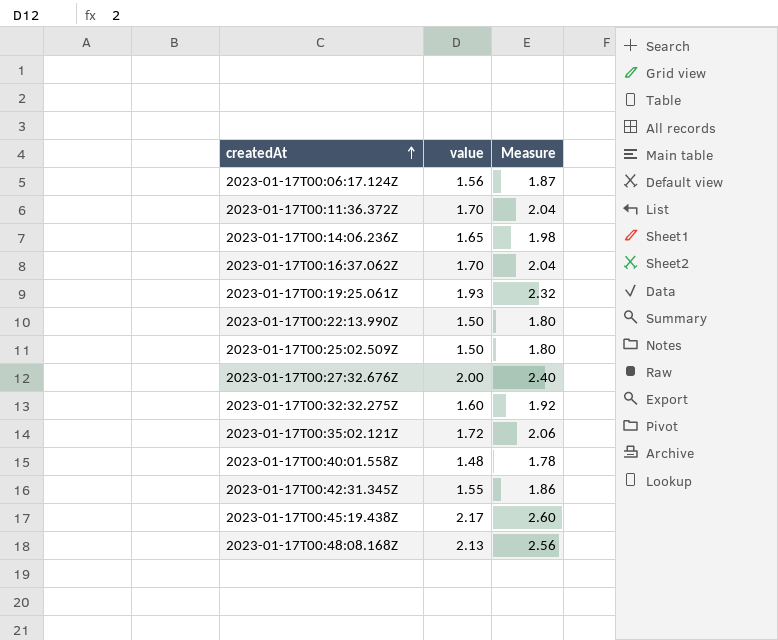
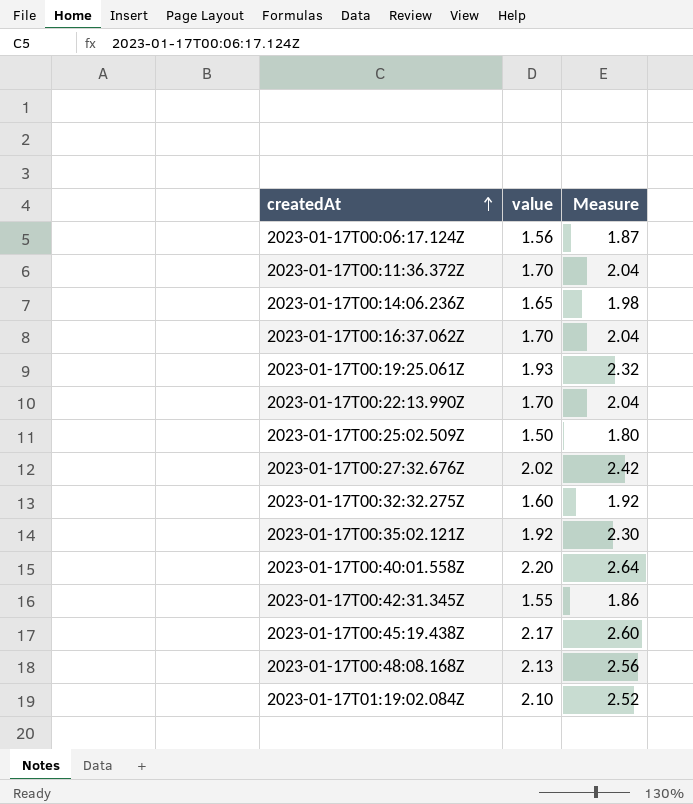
2023-01-17T00:22:13.990Z | value: 1.50 -> 1.70
2023-01-17T00:22:13.990Z | Measure: 1.80 -> 2.04
2023-01-17T00:27:32.676Z | value: 2.00 -> 2.02
2023-01-17T00:27:32.676Z | Measure: 2.40 -> 2.42
2023-01-17T00:35:02.121Z | value: 1.72 -> 1.92
2023-01-17T00:35:02.121Z | Measure: 2.06 -> 2.30
2023-01-17T00:40:01.558Z | value: 1.48 -> 2.20
2023-01-17T00:40:01.558Z | Measure: 1.78 -> 2.64
row 2023-01-17T01:19:02.084Z: none -> 2.10 | 2.52

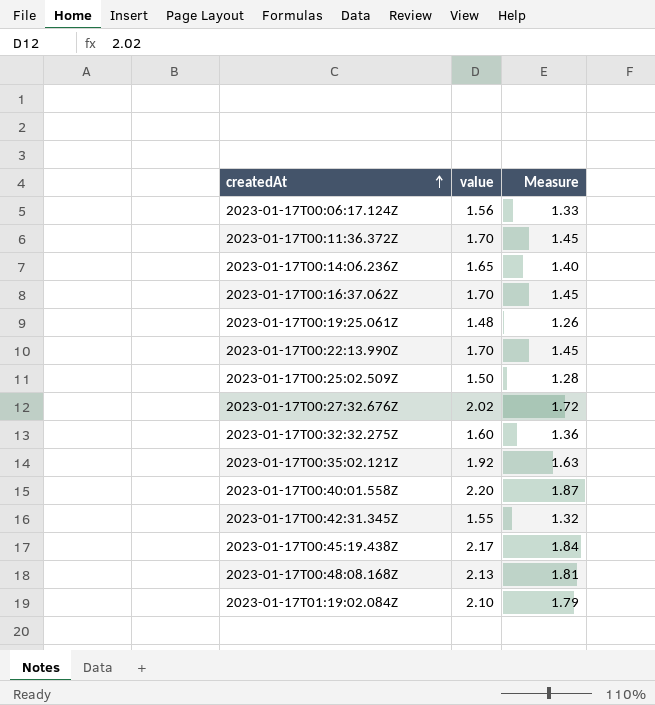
column Measure | formula: [value] * 1.2 -> [value] * 0.85
2023-01-17T00:19:25.061Z | value: 1.93 -> 1.48

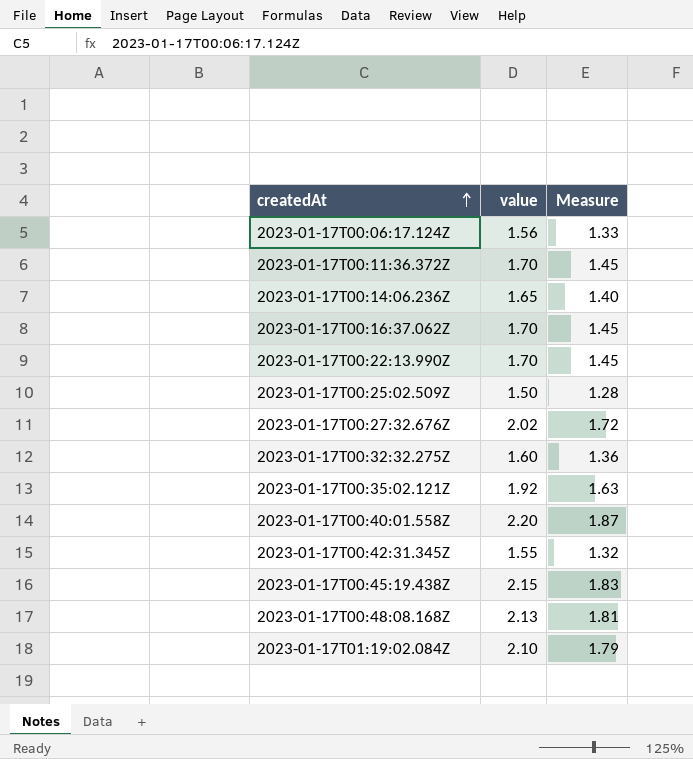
row 2023-01-17T00:19:25.061Z: 1.48 | 1.26 -> none
2023-01-17T00:45:19.438Z | value: 2.17 -> 2.15
2023-01-17T00:45:19.438Z | Measure: 1.84 -> 1.83

